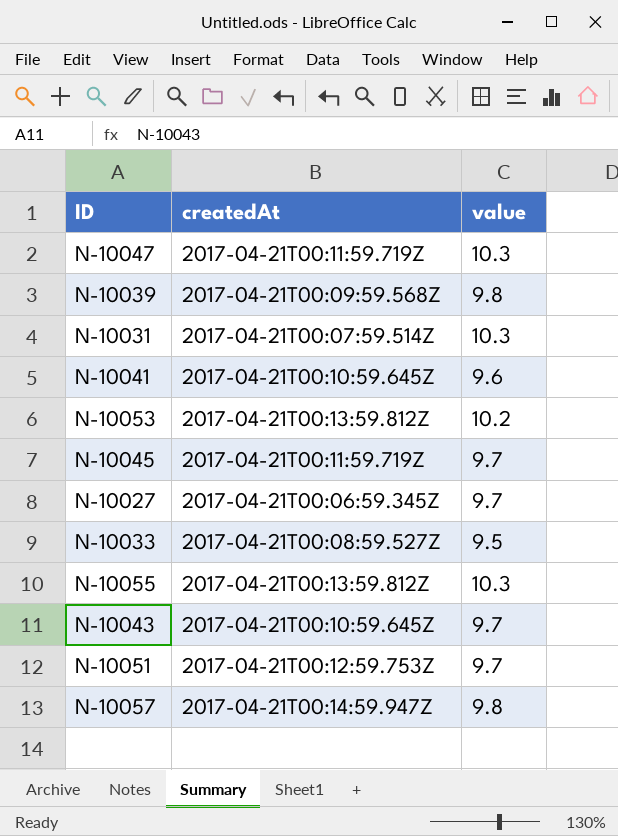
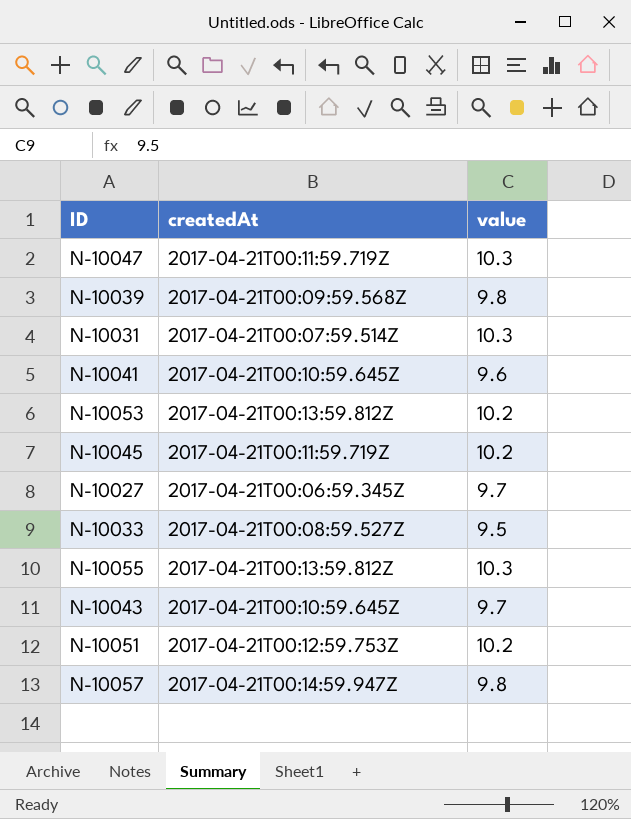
N-10045 | value: 9.7 -> 10.2
N-10051 | value: 9.7 -> 10.2

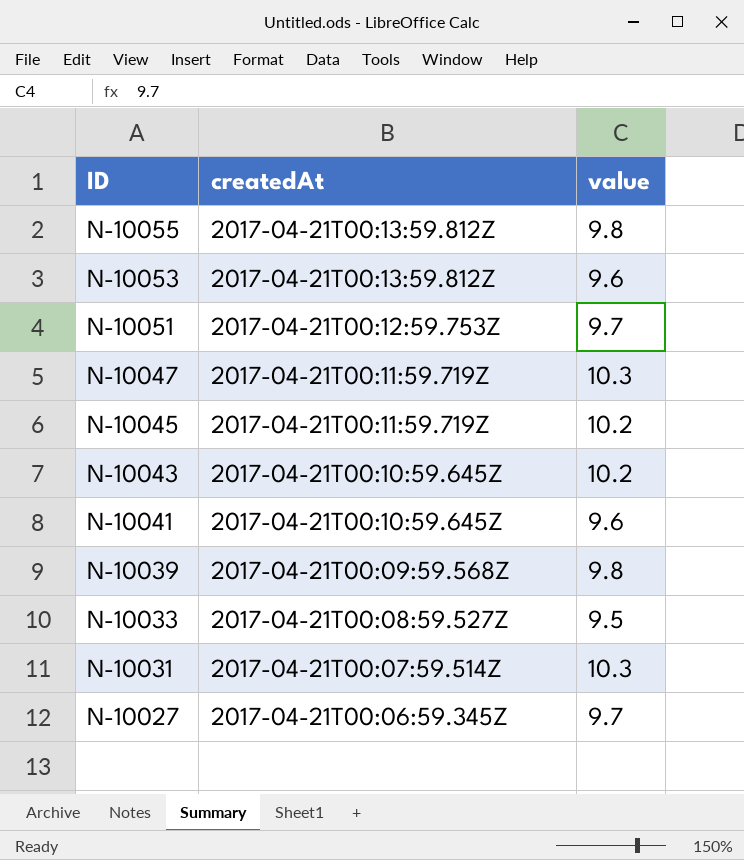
row order: none -> ID descending
row N-10057: 2017-04-21T00:14:59.947Z | 9.8 -> none
N-10055 | value: 10.3 -> 9.8
N-10053 | value: 10.2 -> 9.6
N-10051 | value: 10.2 -> 9.7
N-10043 | value: 9.7 -> 10.2

